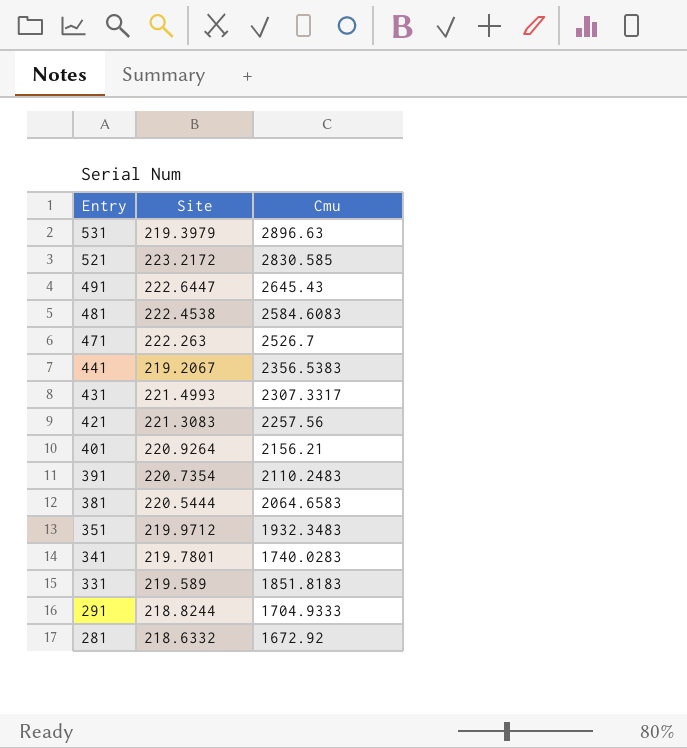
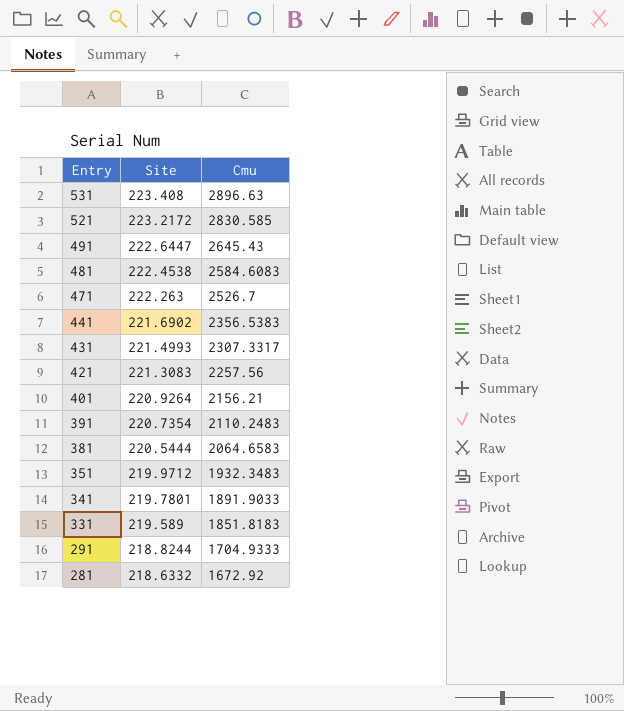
531 | Site: 219.3979 -> 223.408
441 | Site: 219.2067 -> 221.6902
341 | Cmu: 1740.0283 -> 1891.9033

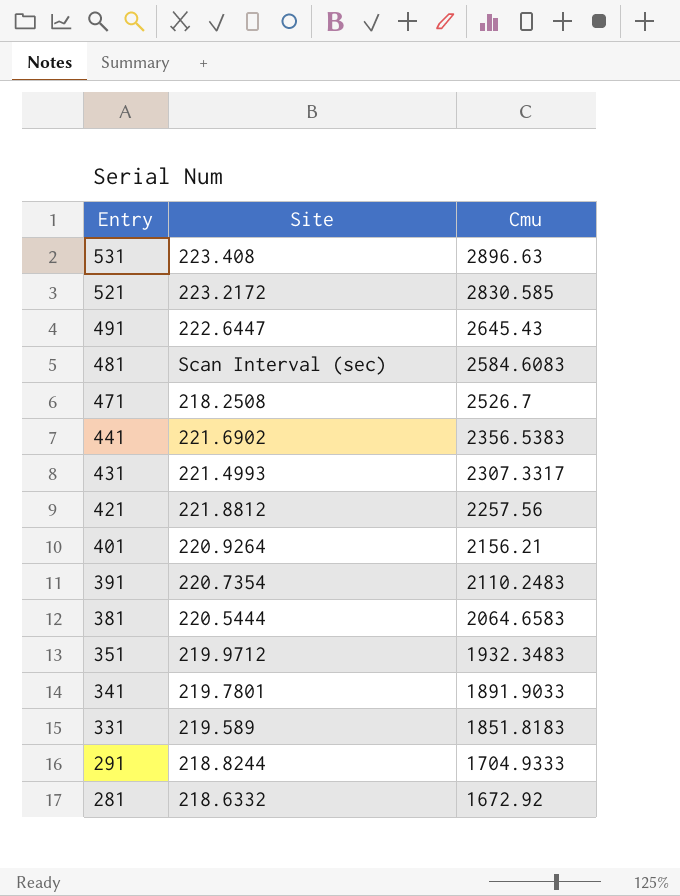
481 | Site: 222.4538 -> Scan Interval (sec)
471 | Site: 222.263 -> 218.2508
421 | Site: 221.3083 -> 221.8812

